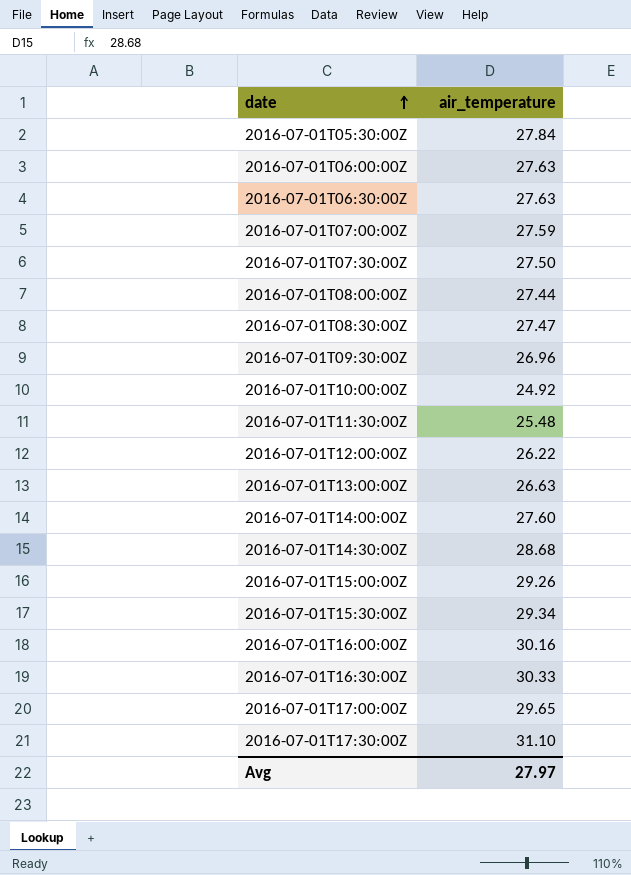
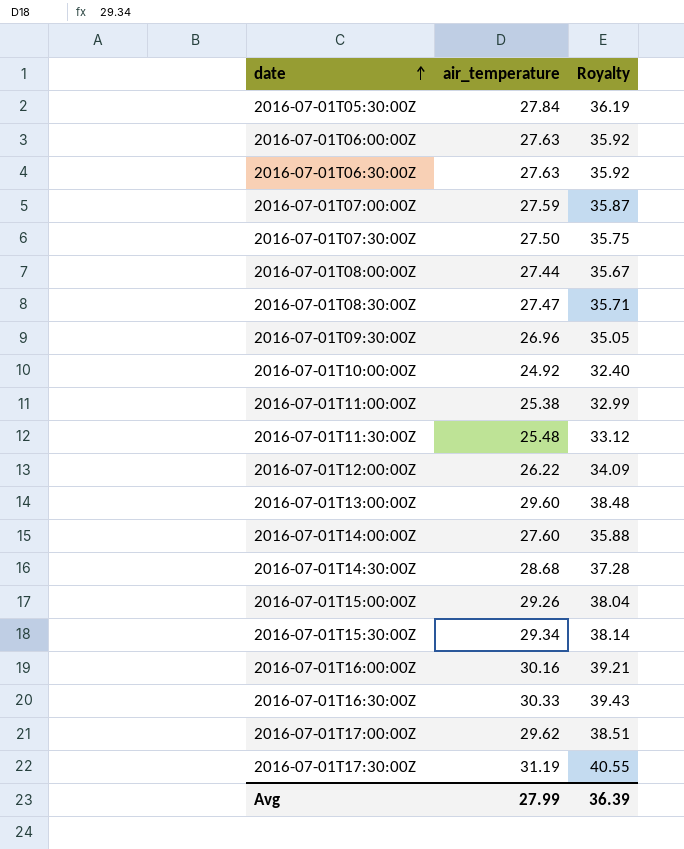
column Royalty | formula: none -> [air_temperature] * 1.3
row 2016-07-01T11:00:00Z: none -> 25.38 | 32.99
2016-07-01T13:00:00Z | air_temperature: 26.63 -> 29.60
2016-07-01T17:00:00Z | air_temperature: 29.65 -> 29.62
2016-07-01T17:30:00Z | air_temperature: 31.10 -> 31.19
Avg | air_temperature: 27.97 -> 27.99

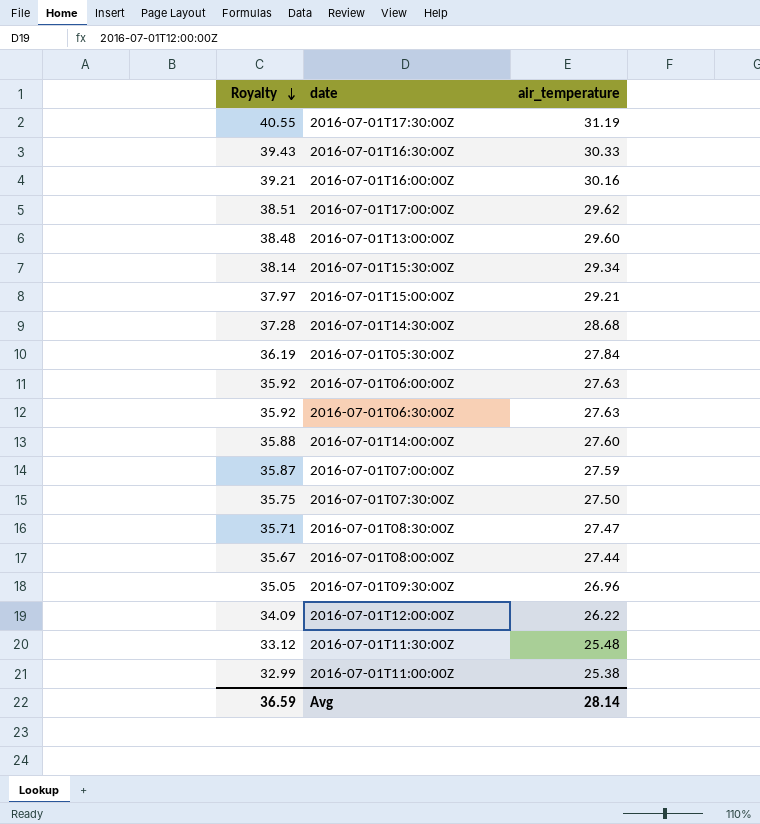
row order: date ascending -> Royalty descending
column Royalty | position: 3 -> 1
row 2016-07-01T10:00:00Z: 24.92 | 32.40 -> none
2016-07-01T15:00:00Z | Royalty: 38.04 -> 37.97
2016-07-01T15:00:00Z | air_temperature: 29.26 -> 29.21
Avg | Royalty: 36.39 -> 36.59
Avg | air_temperature: 27.99 -> 28.14

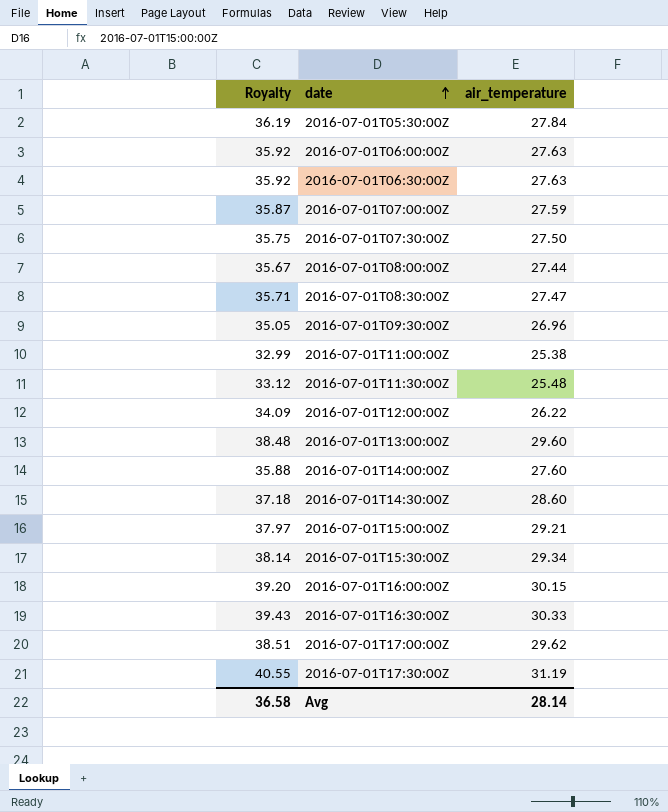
row order: Royalty descending -> date ascending
2016-07-01T14:30:00Z | Royalty: 37.28 -> 37.18
2016-07-01T14:30:00Z | air_temperature: 28.68 -> 28.60
2016-07-01T16:00:00Z | Royalty: 39.21 -> 39.20
2016-07-01T16:00:00Z | air_temperature: 30.16 -> 30.15
Avg | Royalty: 36.59 -> 36.58

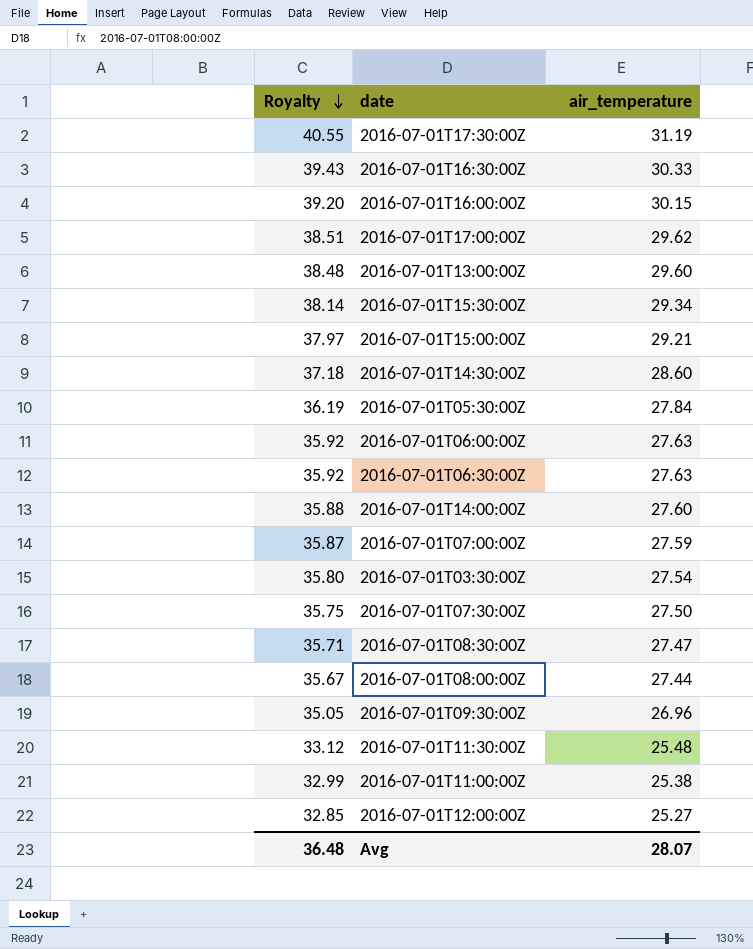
row order: date ascending -> Royalty descending
row 2016-07-01T03:30:00Z: none -> 35.80 | 27.54
2016-07-01T12:00:00Z | Royalty: 34.09 -> 32.85
2016-07-01T12:00:00Z | air_temperature: 26.22 -> 25.27
Avg | Royalty: 36.58 -> 36.48
Avg | air_temperature: 28.14 -> 28.07

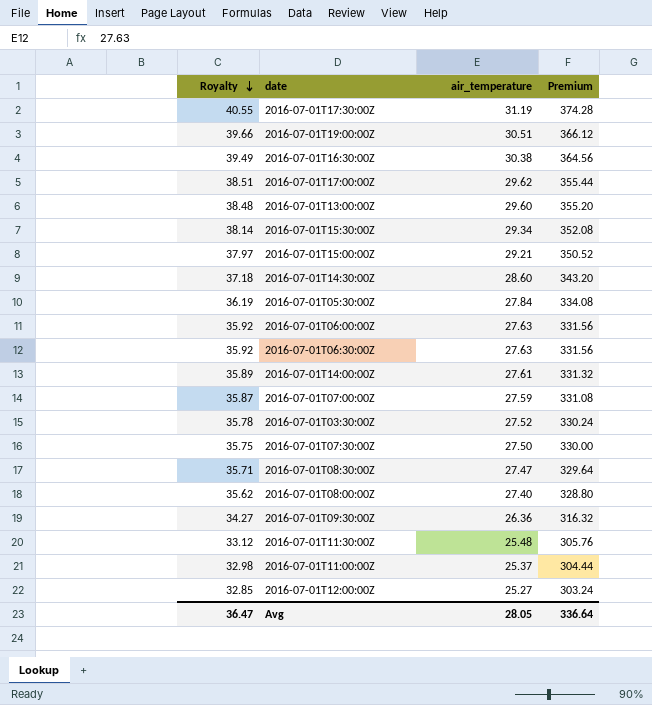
column Premium | formula: none -> [air_temperature] * 12
row 2016-07-01T16:00:00Z: 39.20 | 30.15 -> none
row 2016-07-01T19:00:00Z: none -> 39.66 | 30.51 | 366.12
2016-07-01T16:30:00Z | Royalty: 39.43 -> 39.49
2016-07-01T16:30:00Z | air_temperature: 30.33 -> 30.38
2016-07-01T14:00:00Z | Royalty: 35.88 -> 35.89
2016-07-01T14:00:00Z | air_temperature: 27.60 -> 27.61
2016-07-01T03:30:00Z | Royalty: 35.80 -> 35.78
2016-07-01T03:30:00Z | air_temperature: 27.54 -> 27.52
2016-07-01T08:00:00Z | Royalty: 35.67 -> 35.62
2016-07-01T08:00:00Z | air_temperature: 27.44 -> 27.40
2016-07-01T09:30:00Z | Royalty: 35.05 -> 34.27
2016-07-01T09:30:00Z | air_temperature: 26.96 -> 26.36
2016-07-01T11:00:00Z | Royalty: 32.99 -> 32.98
2016-07-01T11:00:00Z | air_temperature: 25.38 -> 25.37
Avg | Royalty: 36.48 -> 36.47
Avg | air_temperature: 28.07 -> 28.05

